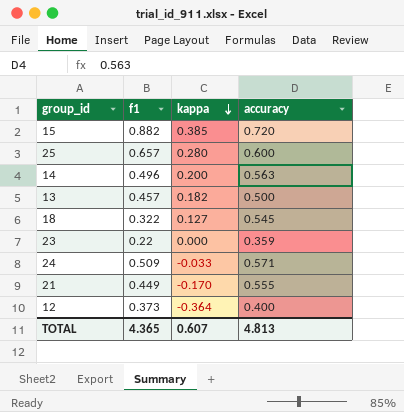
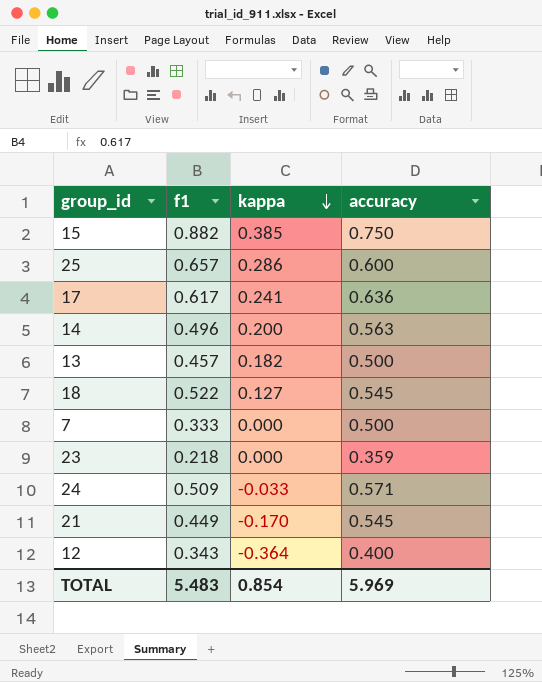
15 | accuracy: 0.720 -> 0.750
25 | kappa: 0.280 -> 0.286
row 17: none -> 0.617 | 0.241 | 0.636
18 | f1: 0.322 -> 0.522
row 7: none -> 0.333 | 0.000 | 0.500
23 | f1: 0.22 -> 0.218
21 | accuracy: 0.555 -> 0.545
12 | f1: 0.373 -> 0.343
TOTAL | f1: 4.365 -> 5.483
TOTAL | kappa: 0.607 -> 0.854
TOTAL | accuracy: 4.813 -> 5.969

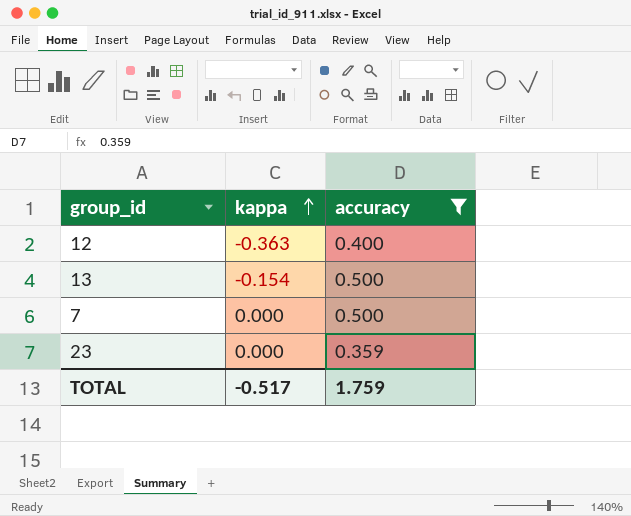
filter: none -> accuracy <= 0.500
row order: kappa descending -> kappa ascending
column f1 | position: 2 -> none
12 | kappa: -0.364 -> -0.363
13 | kappa: 0.182 -> -0.154
TOTAL | kappa: 0.854 -> -0.517
TOTAL | accuracy: 5.969 -> 1.759

